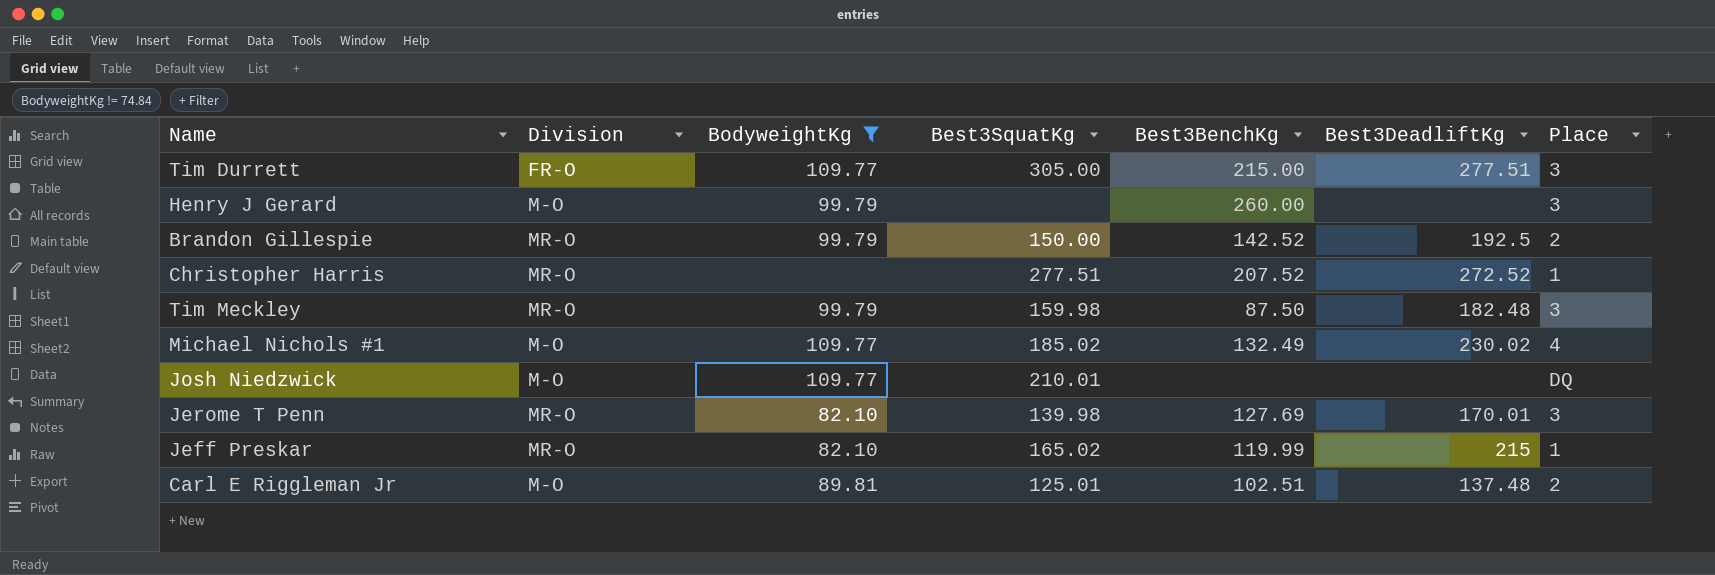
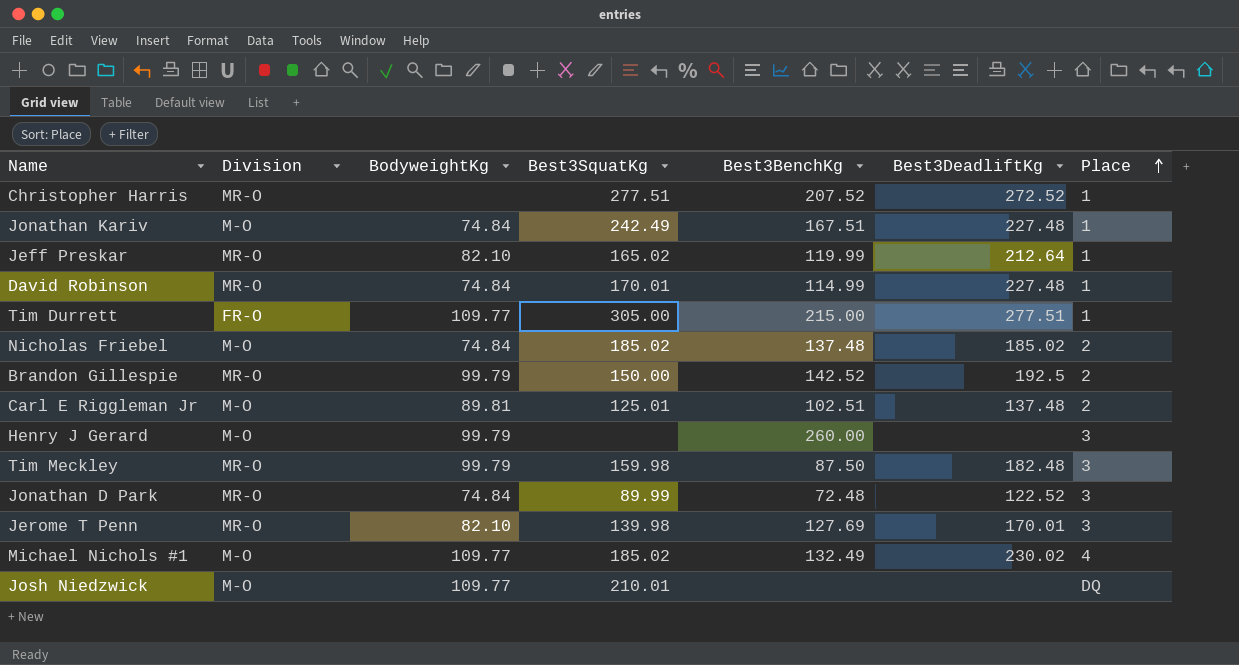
filter: BodyweightKg != 74.84 -> none
row order: none -> Place ascending
Jeff Preskar | Best3DeadliftKg: 215 -> 212.64
Tim Durrett | Place: 3 -> 1

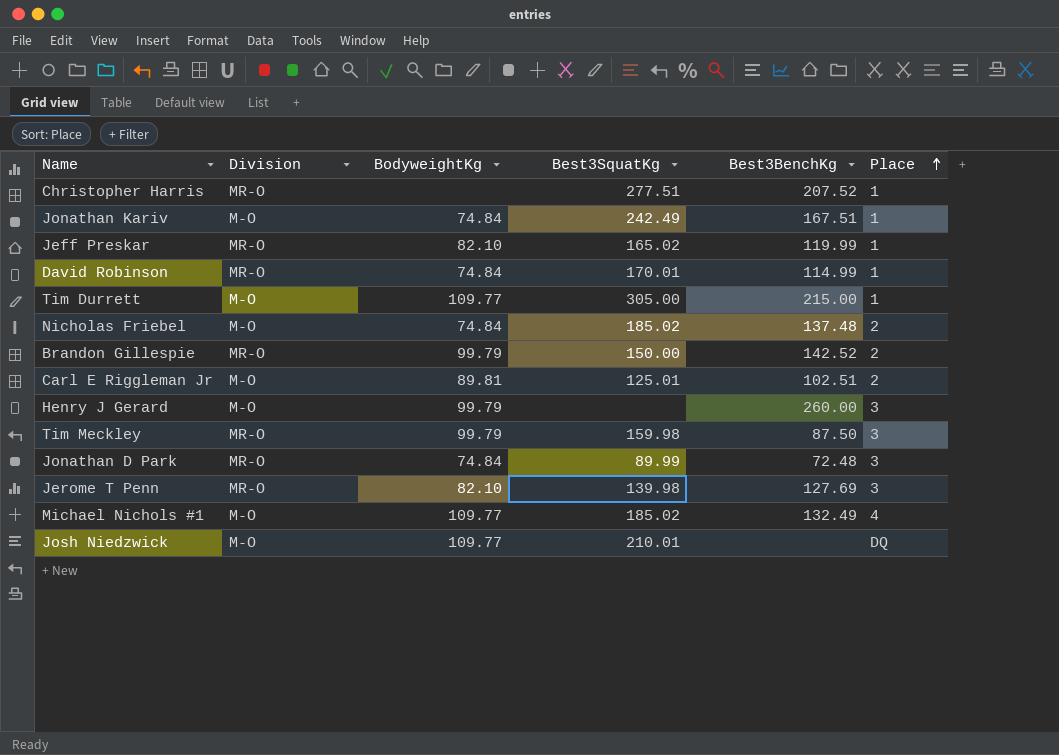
column Best3DeadliftKg | position: 6 -> none
Tim Durrett | Division: FR-O -> M-O

